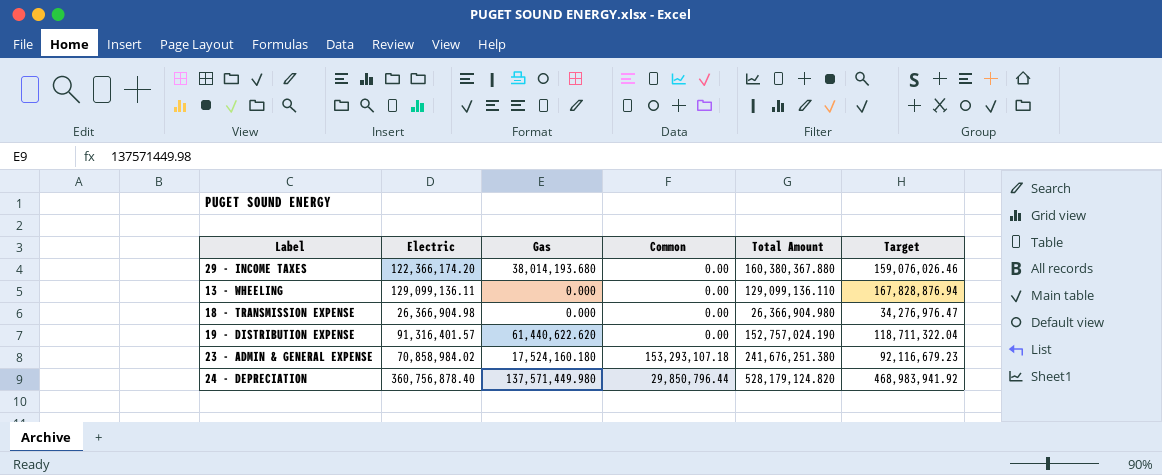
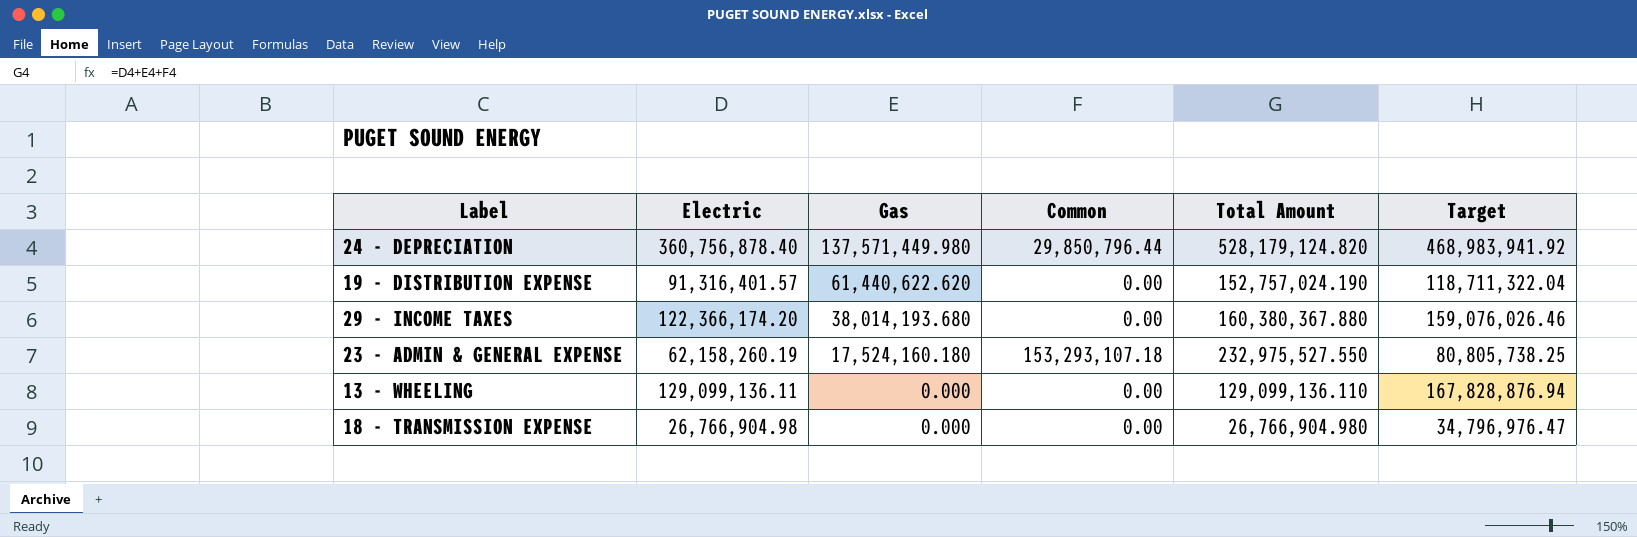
row order: none -> Gas descending
23 - ADMIN & GENERAL EXPENSE | Electric: 70,858,984.02 -> 62,158,260.19
23 - ADMIN & GENERAL EXPENSE | Total Amount: 241,676,251.380 -> 232,975,527.550
23 - ADMIN & GENERAL EXPENSE | Target: 92,116,679.23 -> 80,805,738.25
18 - TRANSMISSION EXPENSE | Electric: 26,366,904.98 -> 26,766,904.98
18 - TRANSMISSION EXPENSE | Total Amount: 26,366,904.980 -> 26,766,904.980
18 - TRANSMISSION EXPENSE | Target: 34,276,976.47 -> 34,796,976.47

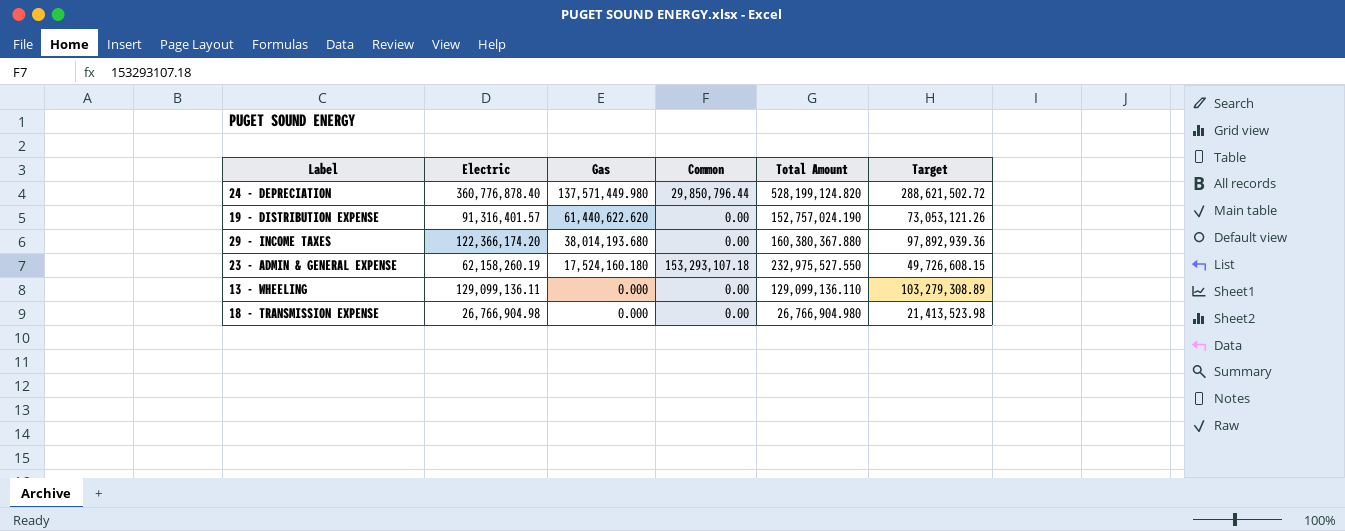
column Target | formula: [Electric] * 1.3 -> [Electric] * 0.8
24 - DEPRECIATION | Electric: 360,756,878.40 -> 360,776,878.40
24 - DEPRECIATION | Total Amount: 528,179,124.820 -> 528,199,124.820

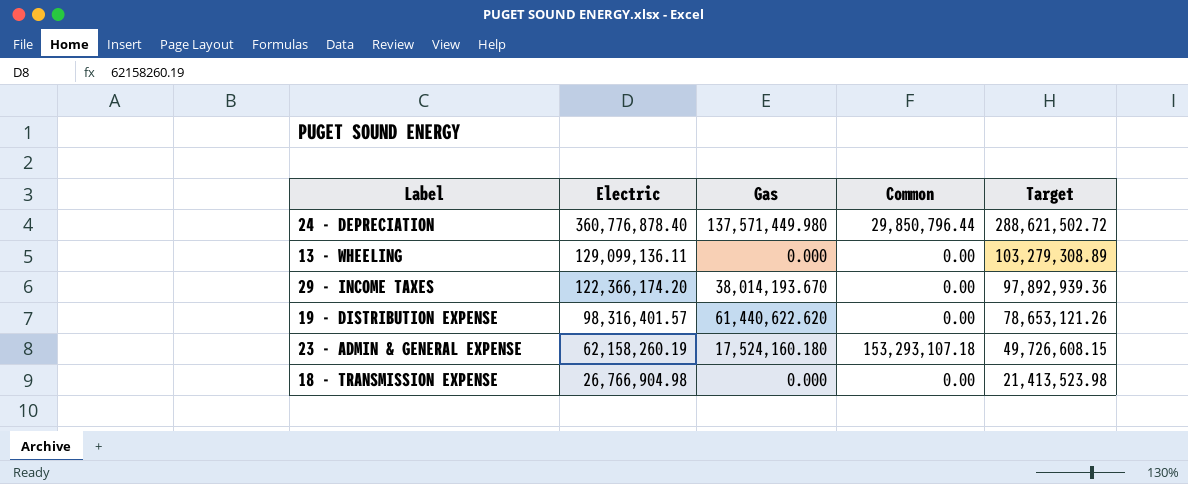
row order: Gas descending -> Electric descending
column Total Amount | formula: [Electric] + [Gas] + [Common] -> none
29 - INCOME TAXES | Gas: 38,014,193.680 -> 38,014,193.670
19 - DISTRIBUTION EXPENSE | Electric: 91,316,401.57 -> 98,316,401.57
19 - DISTRIBUTION EXPENSE | Target: 73,053,121.26 -> 78,653,121.26

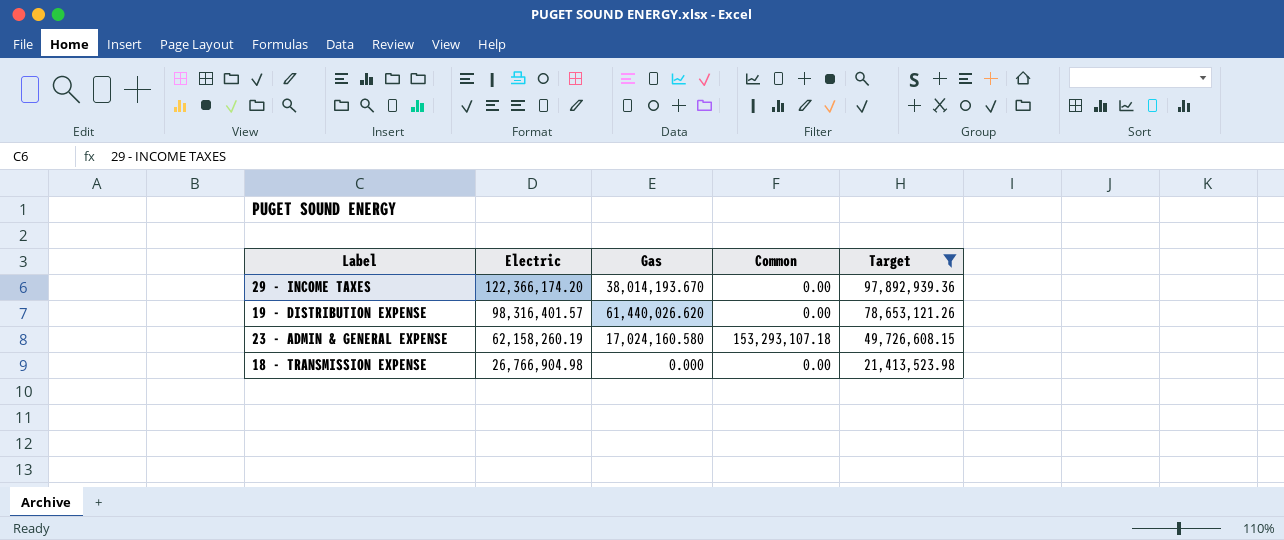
filter: none -> Target <= 97,892,939.36
19 - DISTRIBUTION EXPENSE | Gas: 61,440,622.620 -> 61,440,026.620
23 - ADMIN & GENERAL EXPENSE | Gas: 17,524,160.180 -> 17,024,160.580

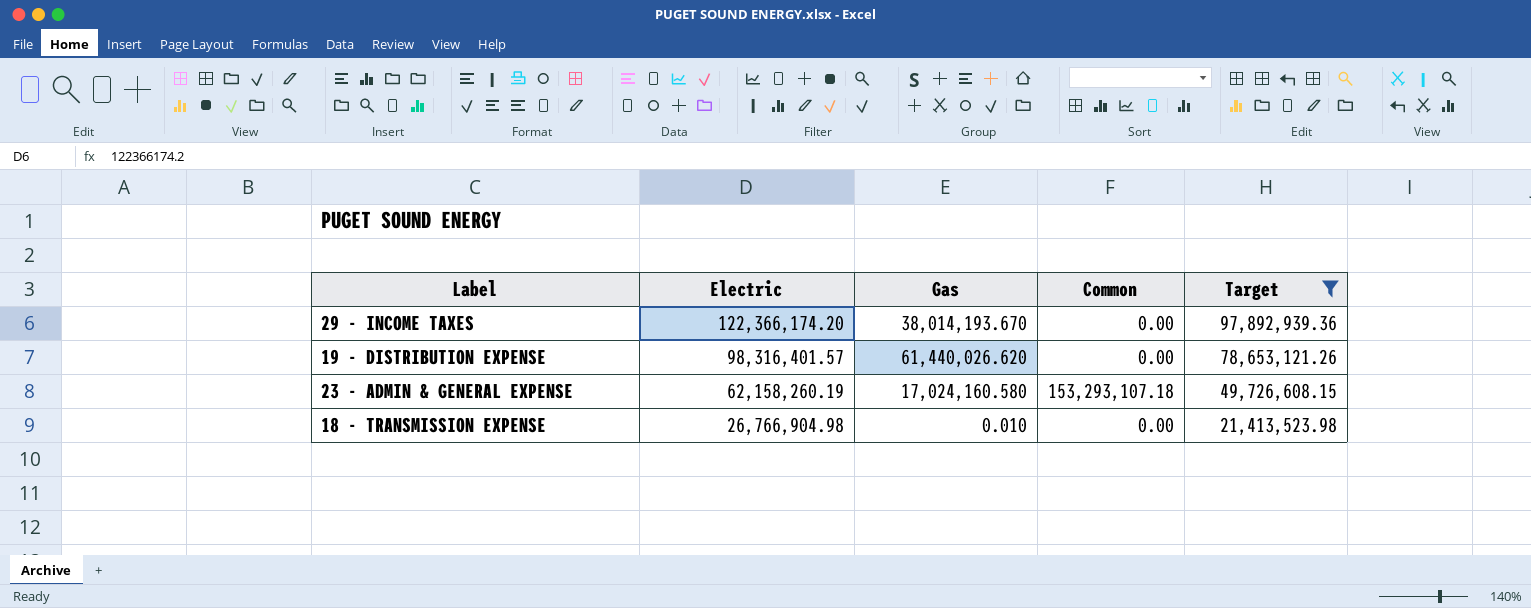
18 - TRANSMISSION EXPENSE | Gas: 0.000 -> 0.010

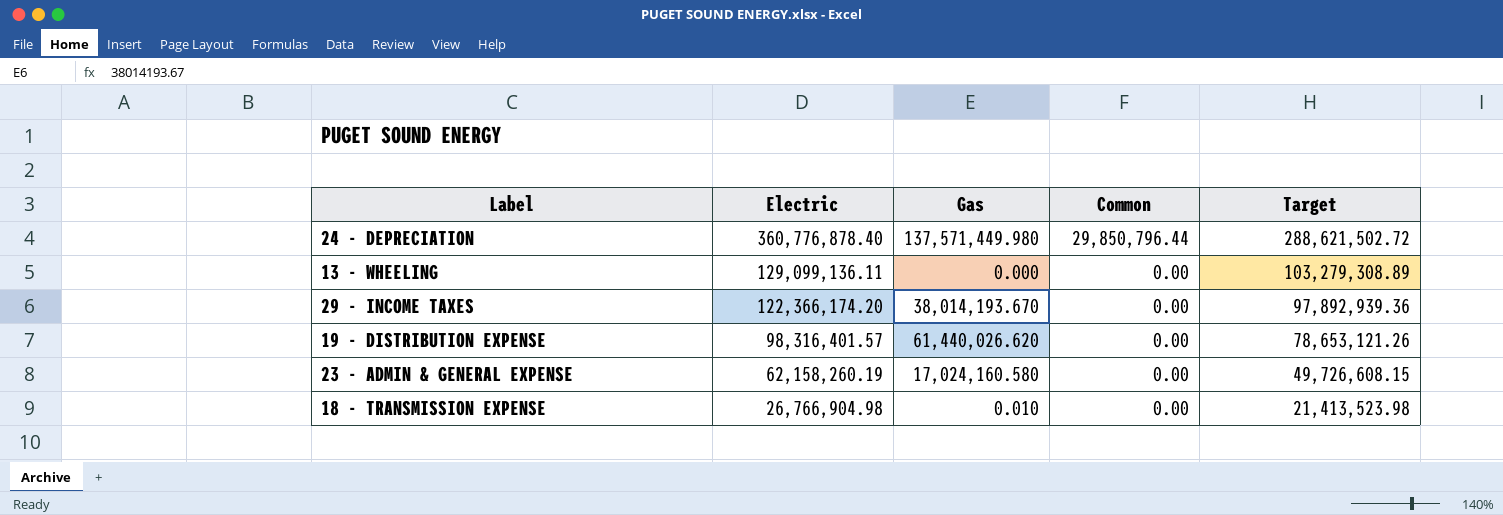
filter: Target <= 97,892,939.36 -> none
23 - ADMIN & GENERAL EXPENSE | Common: 153,293,107.18 -> 0.00

